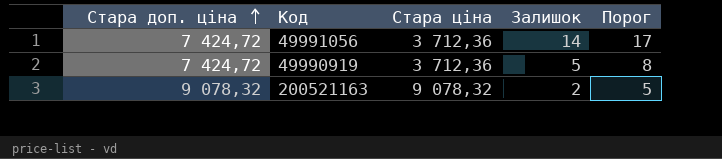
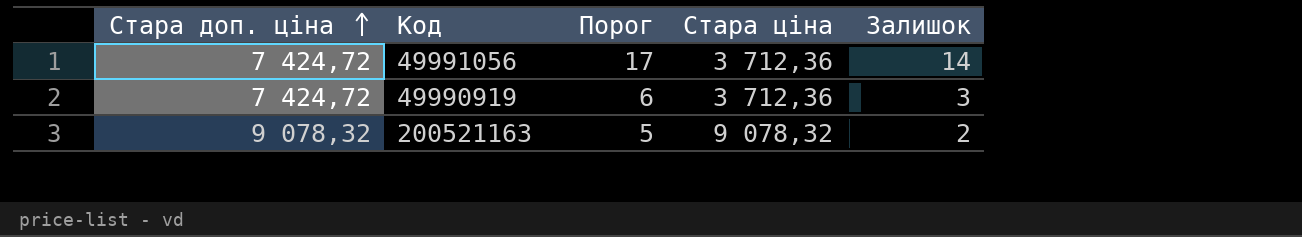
column Порог | position: 5 -> 3
49990919 | Порог: 8 -> 6
49990919 | Залишок: 5 -> 3

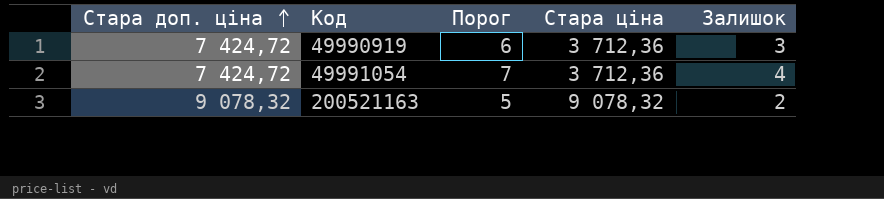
row 49991056: 7 424,72 | 17 | 3 712,36 | 14 -> none
row 49991054: none -> 7 424,72 | 7 | 3 712,36 | 4

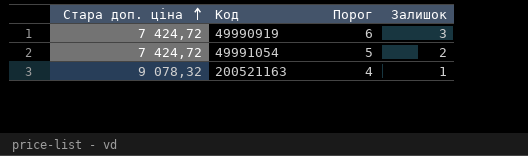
column Стара ціна | position: 4 -> none
49991054 | Порог: 7 -> 5
49991054 | Залишок: 4 -> 2
200521163 | Порог: 5 -> 4
200521163 | Залишок: 2 -> 1

